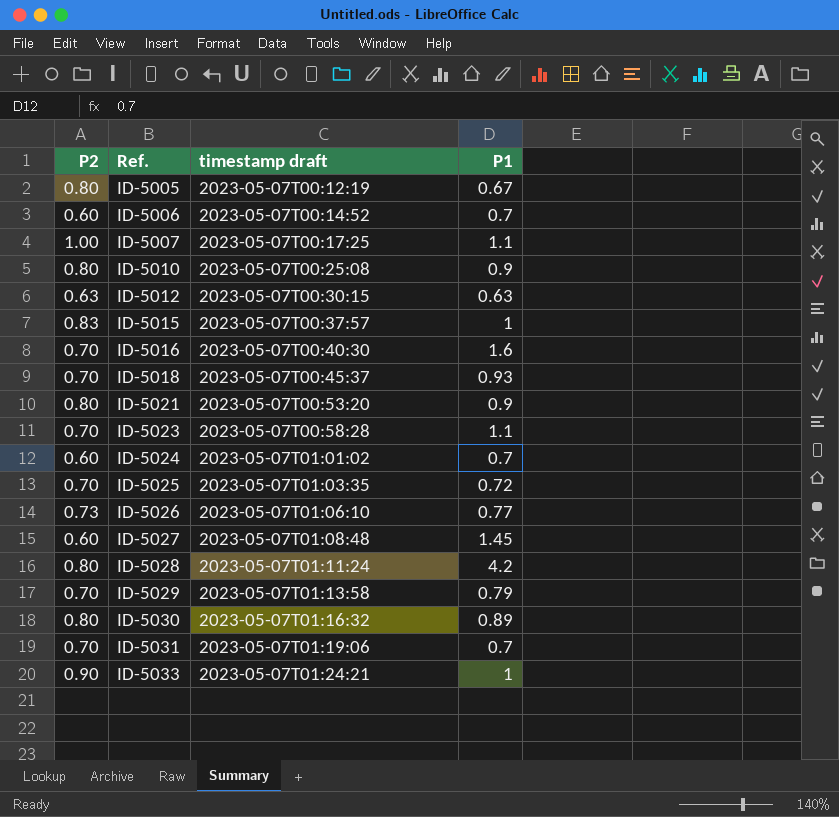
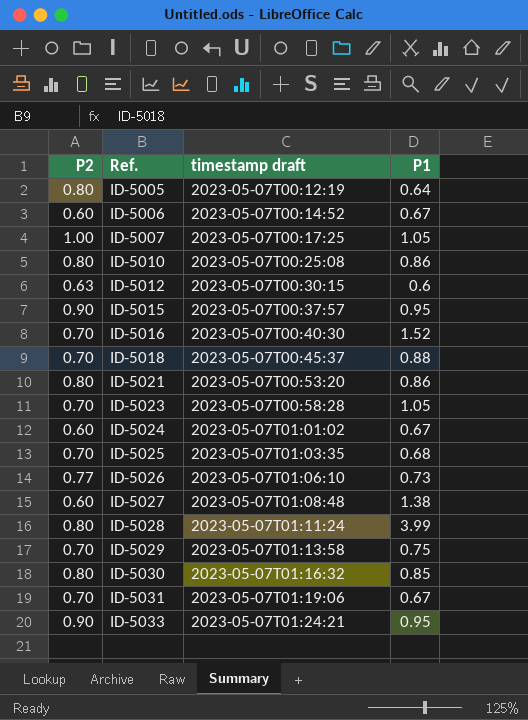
ID-5005 | P1: 0.67 -> 0.64
ID-5006 | P1: 0.7 -> 0.67
ID-5007 | P1: 1.1 -> 1.05
ID-5010 | P1: 0.9 -> 0.86
ID-5012 | P1: 0.63 -> 0.6
ID-5015 | P2: 0.83 -> 0.90
ID-5015 | P1: 1 -> 0.95
ID-5016 | P1: 1.6 -> 1.52
ID-5018 | P1: 0.93 -> 0.88
ID-5021 | P1: 0.9 -> 0.86
ID-5023 | P1: 1.1 -> 1.05
ID-5024 | P1: 0.7 -> 0.67
ID-5025 | P1: 0.72 -> 0.68
ID-5026 | P2: 0.73 -> 0.77
ID-5026 | P1: 0.77 -> 0.73
ID-5027 | P1: 1.45 -> 1.38
ID-5028 | P1: 4.2 -> 3.99
ID-5029 | P1: 0.79 -> 0.75
ID-5030 | P1: 0.89 -> 0.85
ID-5031 | P1: 0.7 -> 0.67
ID-5033 | P1: 1 -> 0.95

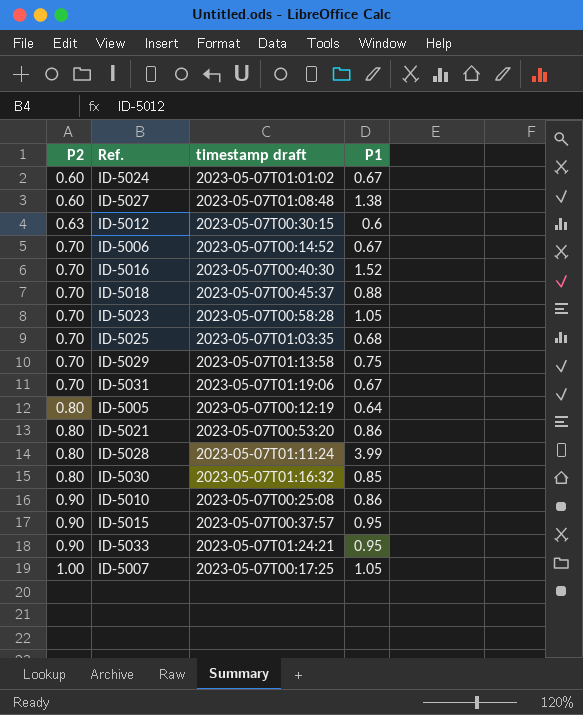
row order: Ref. ascending -> P2 ascending
row ID-5026: 0.77 | 2023-05-07T01:06:10 | 0.73 -> none
ID-5006 | P2: 0.60 -> 0.70
ID-5010 | P2: 0.80 -> 0.90

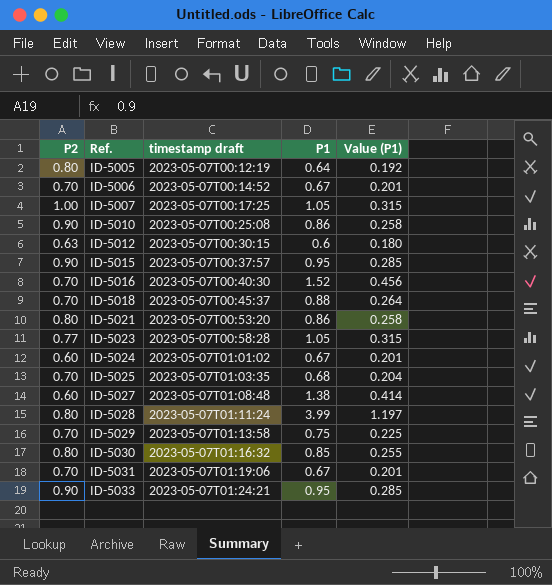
row order: P2 ascending -> Ref. ascending
column Value (P1) | formula: none -> [P1] * 0.3
ID-5023 | P2: 0.70 -> 0.77

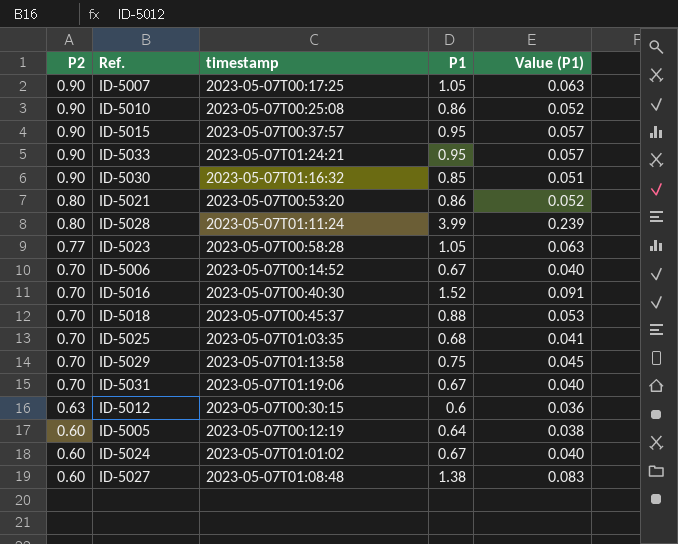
row order: Ref. ascending -> P2 descending
column name: timestamp draft -> timestamp
column Value (P1) | formula: [P1] * 0.3 -> [P1] * 0.06
ID-5007 | P2: 1.00 -> 0.90
ID-5030 | P2: 0.80 -> 0.90
ID-5005 | P2: 0.80 -> 0.60

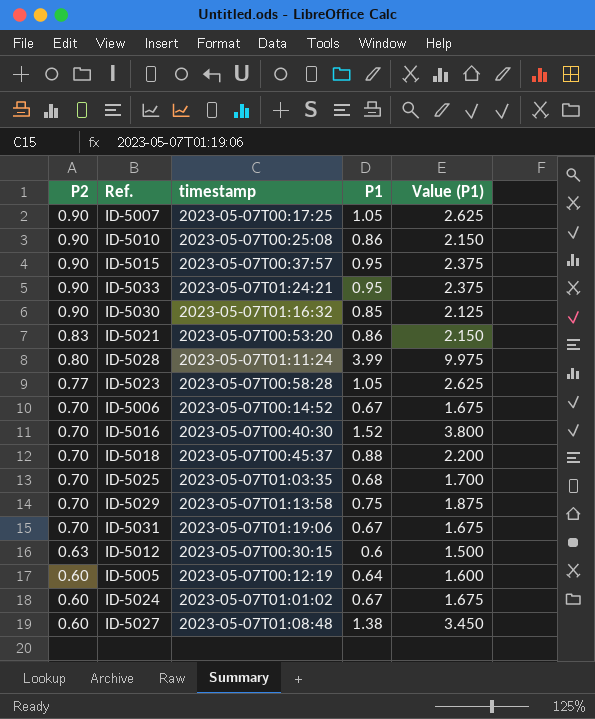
column Value (P1) | formula: [P1] * 0.06 -> [P1] * 2.5
ID-5021 | P2: 0.80 -> 0.83

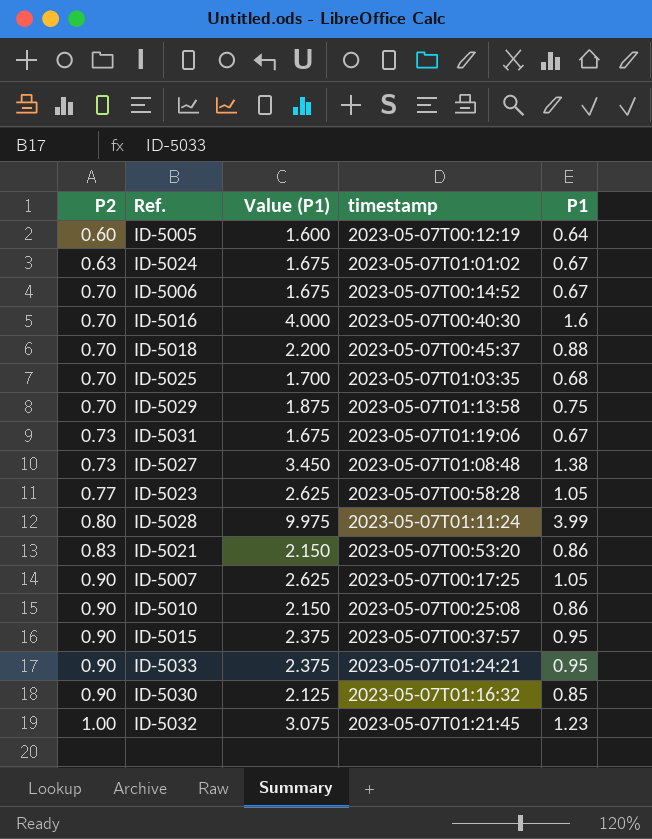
row order: P2 descending -> P2 ascending
column Value (P1) | position: 5 -> 3
row ID-5012: 0.63 | 2023-05-07T00:30:15 | 0.6 | 1.500 -> none
ID-5024 | P2: 0.60 -> 0.63
ID-5016 | Value (P1): 3.800 -> 4.000
ID-5016 | P1: 1.52 -> 1.6
ID-5031 | P2: 0.70 -> 0.73
ID-5027 | P2: 0.60 -> 0.73
row ID-5032: none -> 1.00 | 3.075 | 2023-05-07T01:21:45 | 1.23

